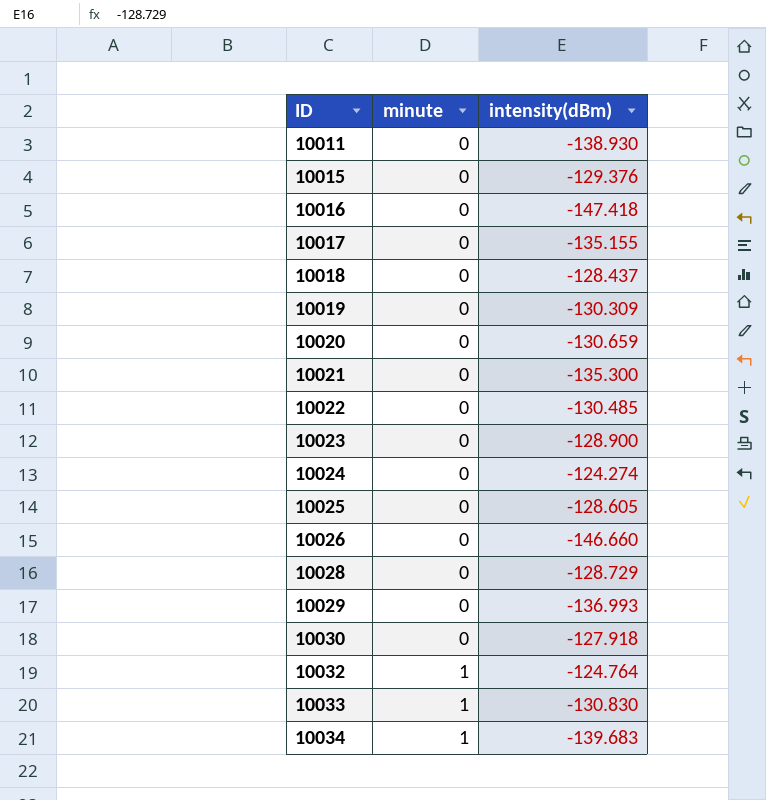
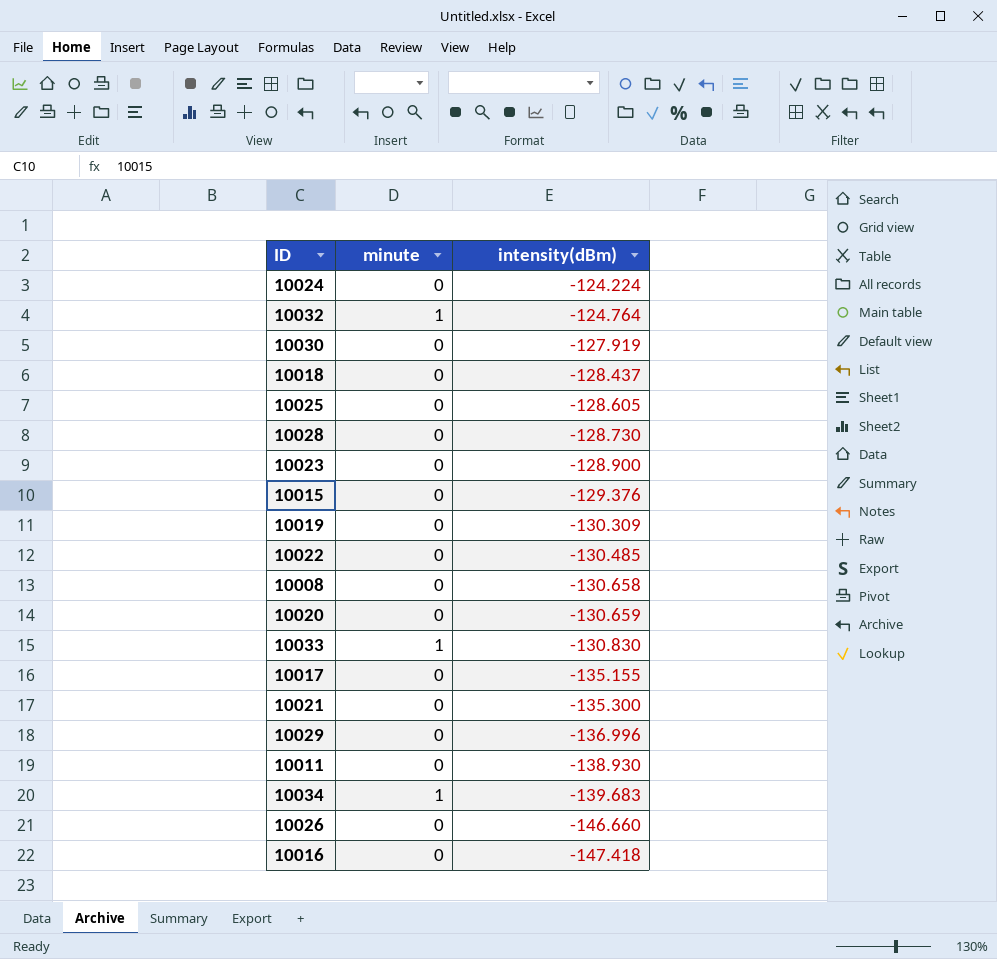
row order: ID ascending -> intensity(dBm) descending
10024 | intensity(dBm): -124.274 -> -124.224
10030 | intensity(dBm): -127.918 -> -127.919
10028 | intensity(dBm): -128.729 -> -128.730
row 10008: none -> 0 | -130.658
10029 | intensity(dBm): -136.993 -> -136.996

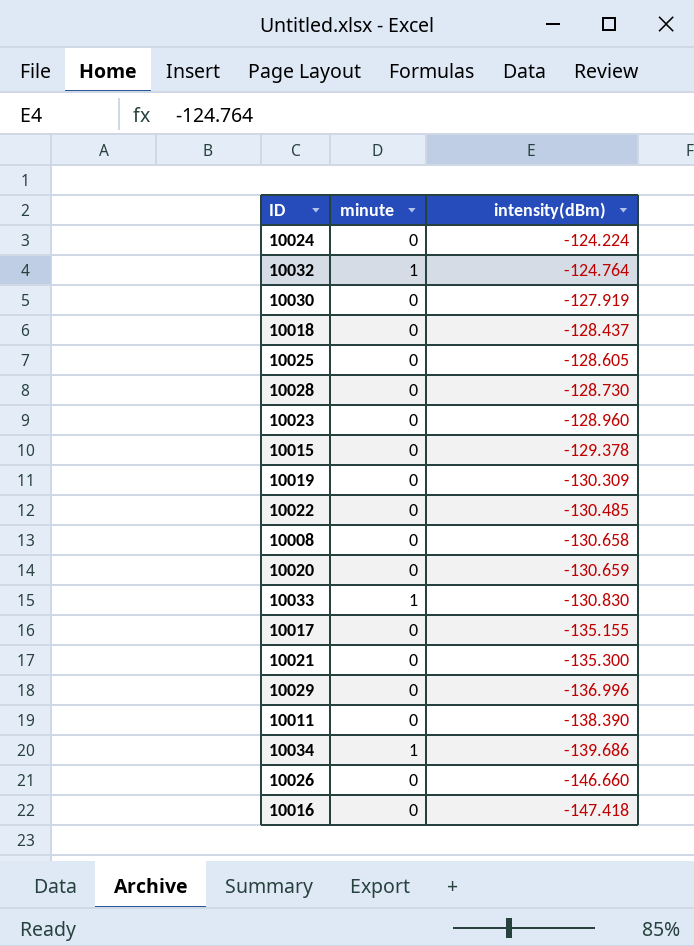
10023 | intensity(dBm): -128.900 -> -128.960
10015 | intensity(dBm): -129.376 -> -129.378
10011 | intensity(dBm): -138.930 -> -138.390
10034 | intensity(dBm): -139.683 -> -139.686

